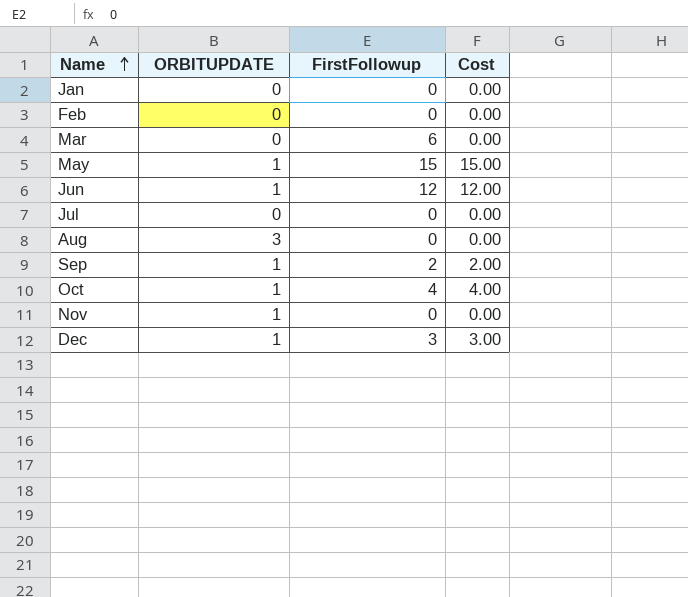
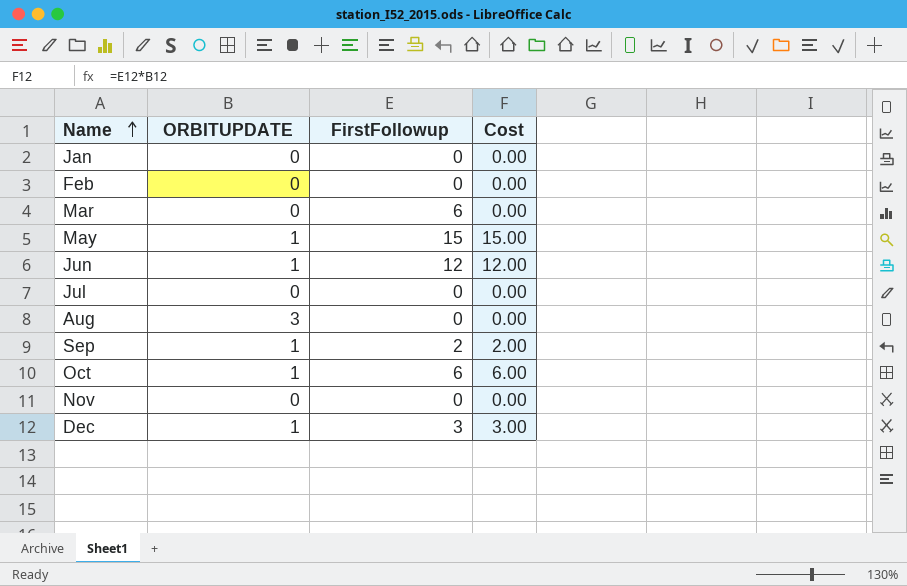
Oct | FirstFollowup: 4 -> 6
Oct | Cost: 4.00 -> 6.00
Nov | ORBITUPDATE: 1 -> 0

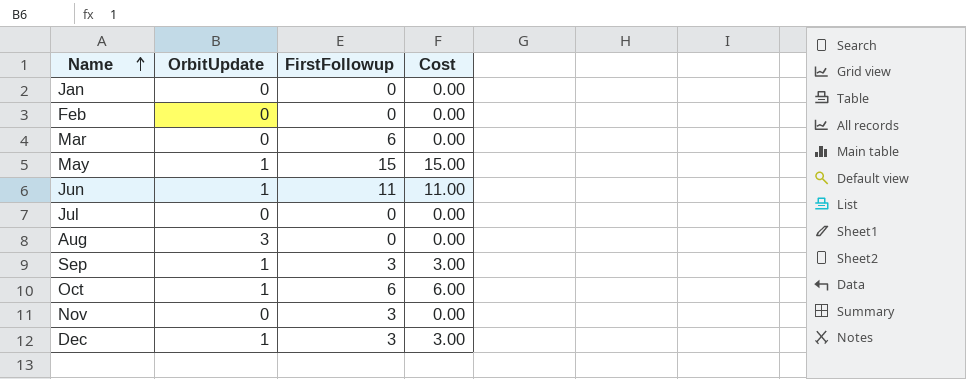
column name: ORBITUPDATE -> OrbitUpdate
Jun | FirstFollowup: 12 -> 11
Jun | Cost: 12.00 -> 11.00
Sep | FirstFollowup: 2 -> 3
Sep | Cost: 2.00 -> 3.00
Nov | FirstFollowup: 0 -> 3

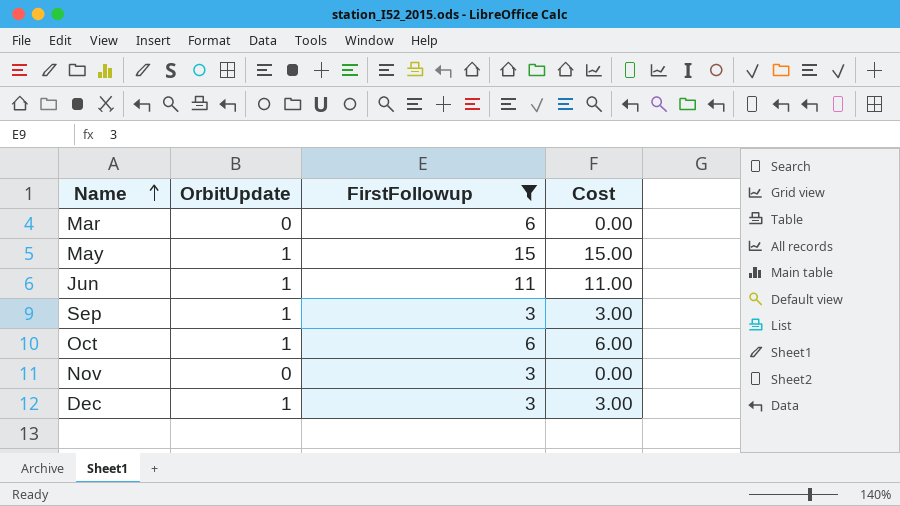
filter: none -> FirstFollowup != 0

